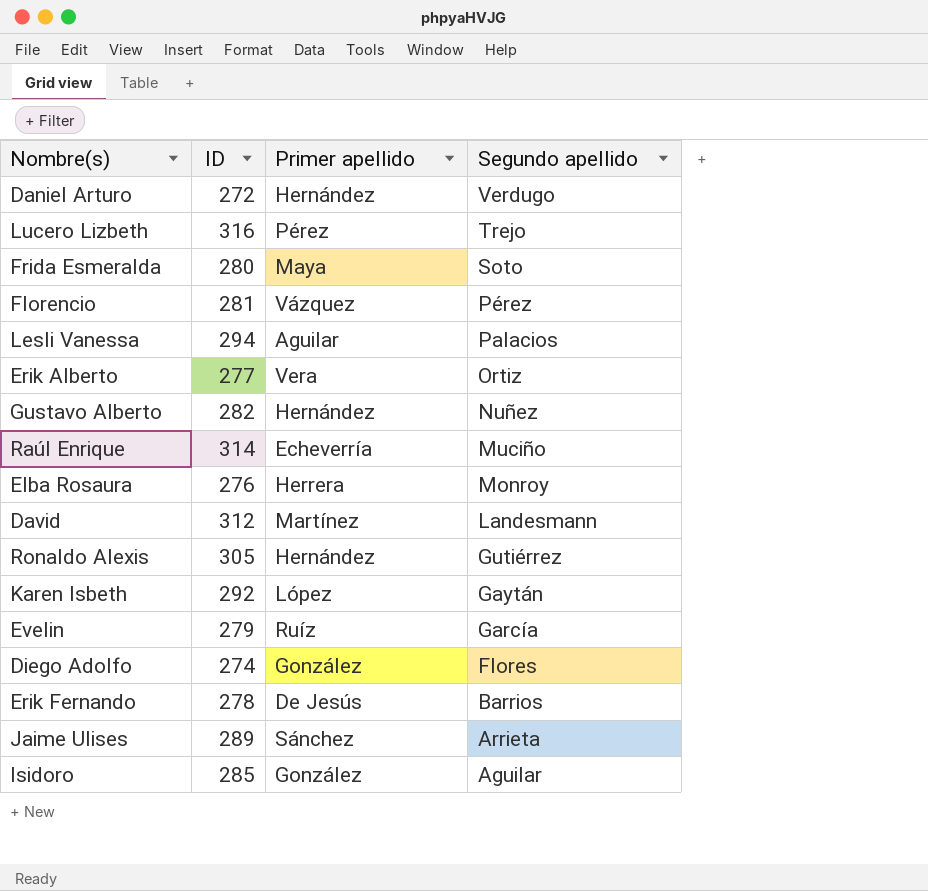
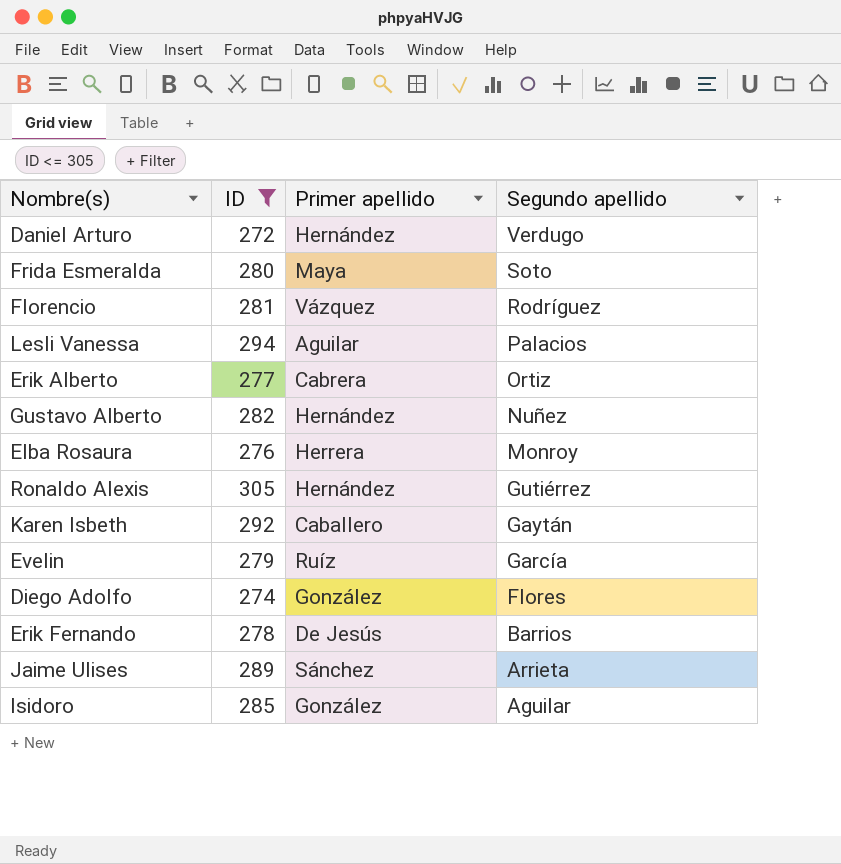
filter: none -> ID <= 305
Florencio | Segundo apellido: Pérez -> Rodríguez
Erik Alberto | Primer apellido: Vera -> Cabrera
Karen Isbeth | Primer apellido: López -> Caballero

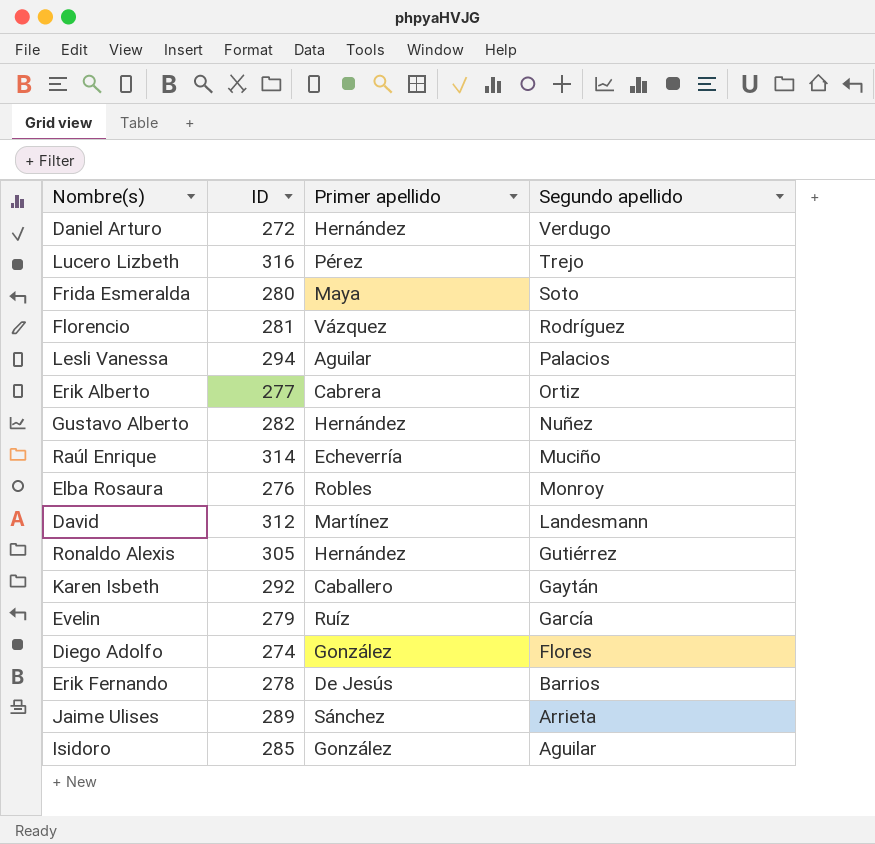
filter: ID <= 305 -> none
Elba Rosaura | Primer apellido: Herrera -> Robles

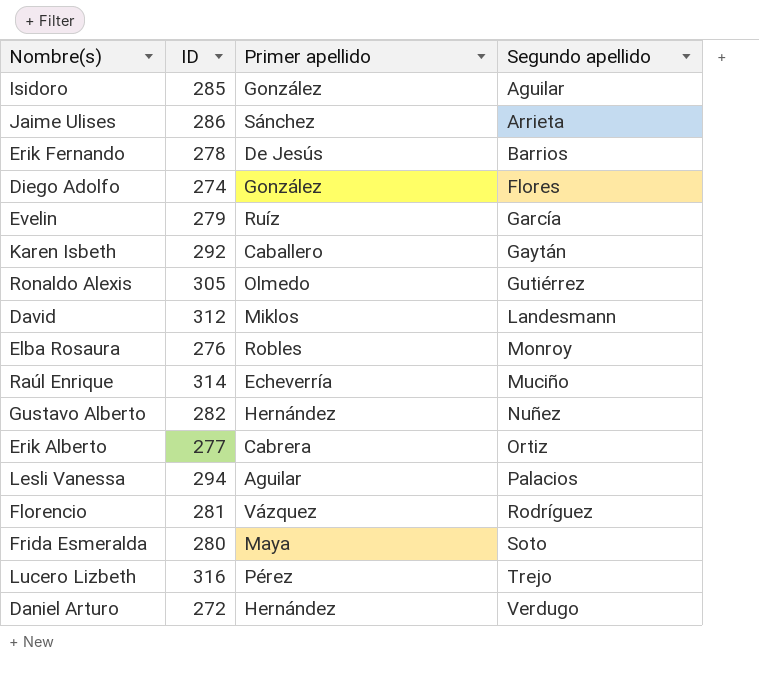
row order: Segundo apellido descending -> Segundo apellido ascending
Jaime Ulises | ID: 289 -> 286
Ronaldo Alexis | Primer apellido: Hernández -> Olmedo
David | Primer apellido: Martínez -> Miklos

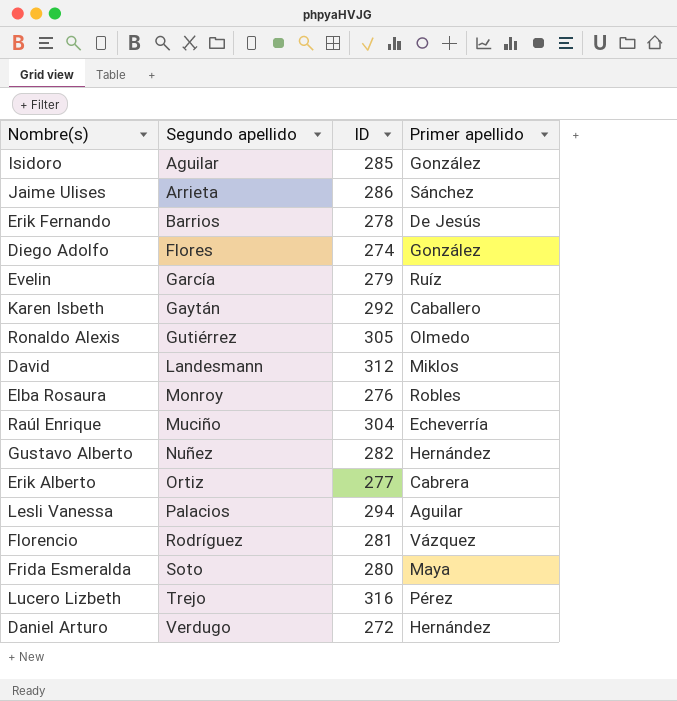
column Segundo apellido | position: 4 -> 2
Raúl Enrique | ID: 314 -> 304

